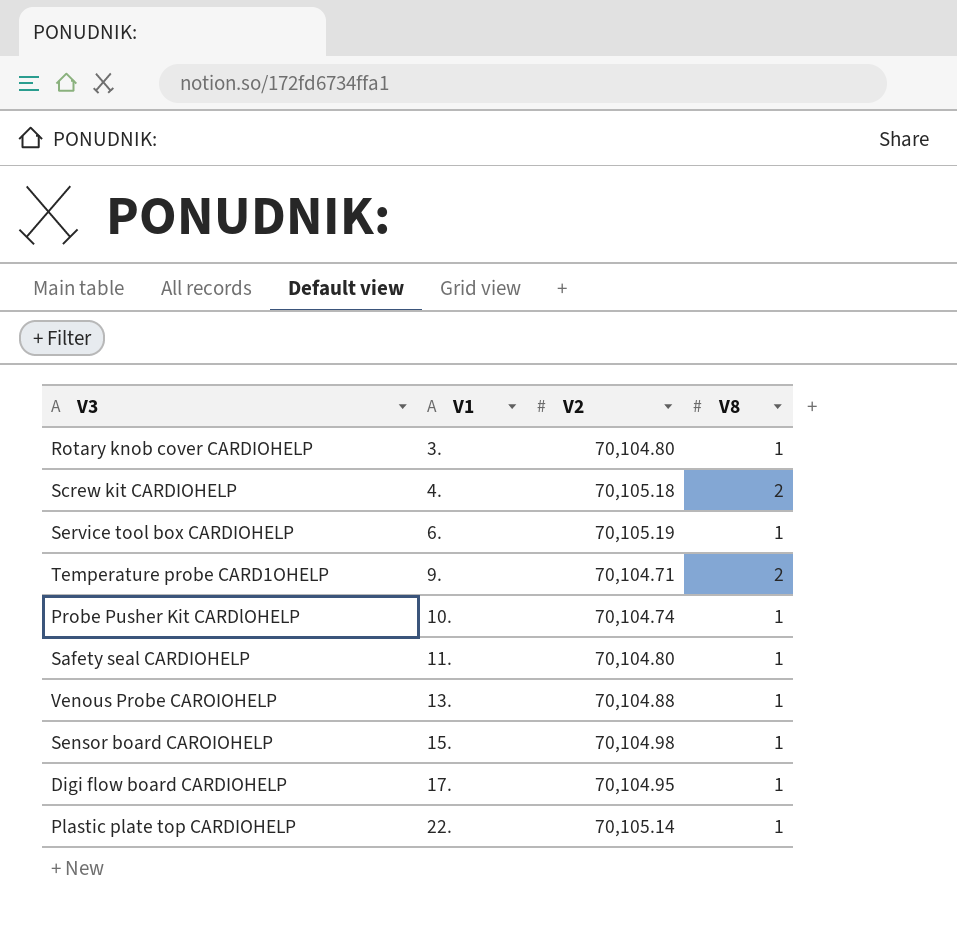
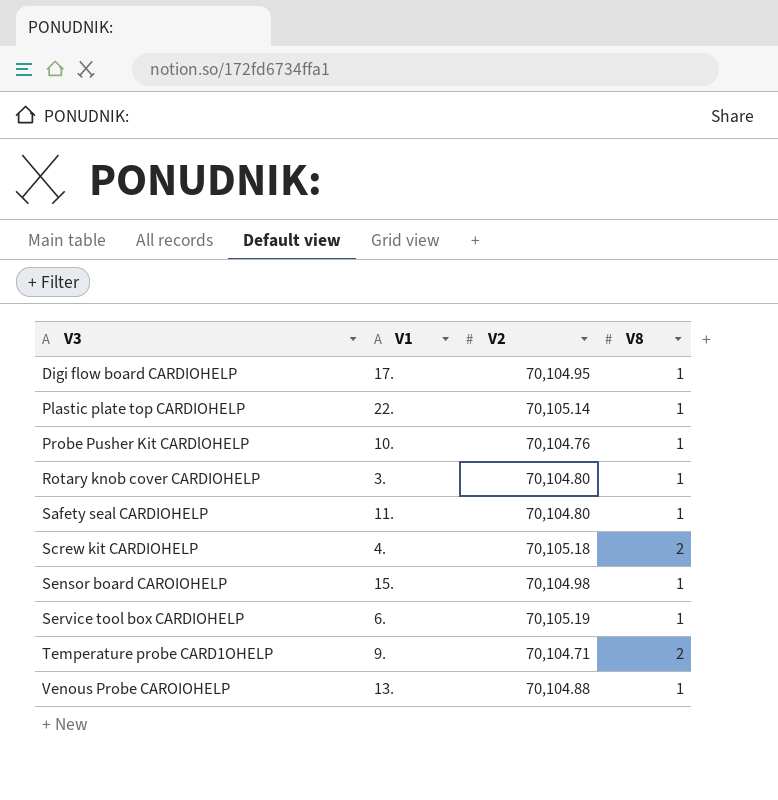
row order: V1 ascending -> V3 ascending
Probe Pusher Kit CARDlOHELP | V2: 70,104.74 -> 70,104.76

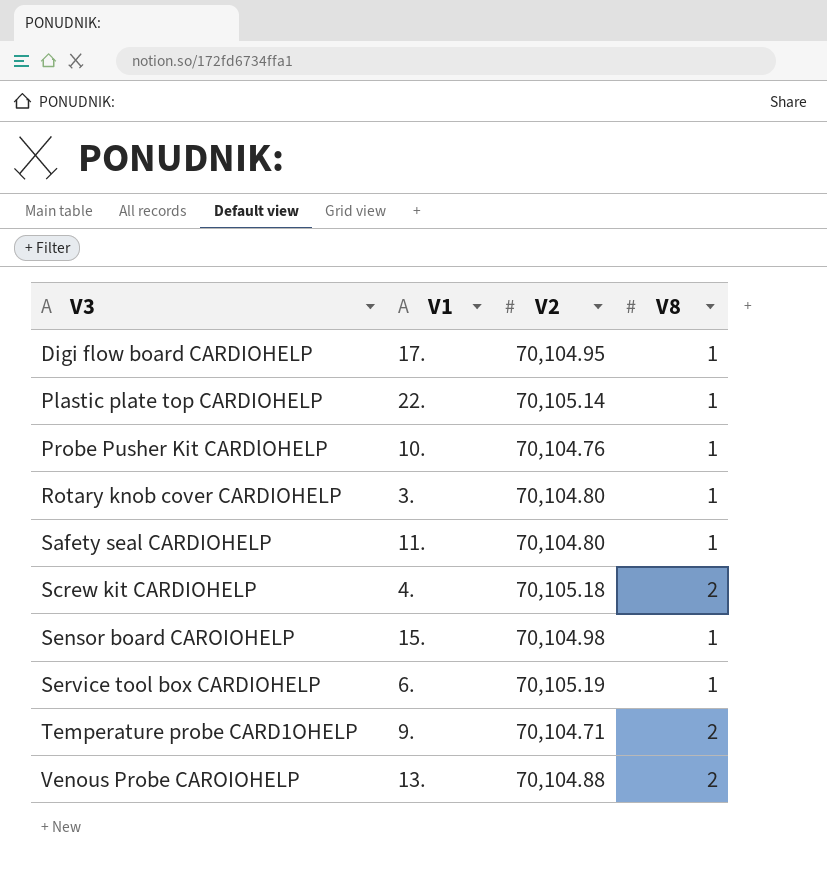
Venous Probe CAROIOHELP | V8: 1 -> 2

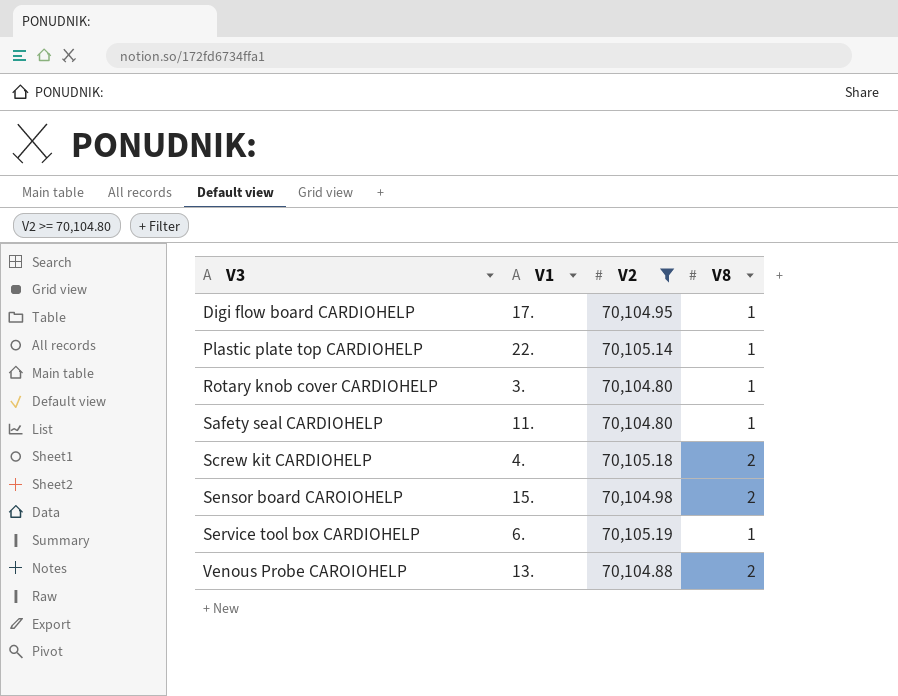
filter: none -> V2 >= 70,104.80
Sensor board CAROIOHELP | V8: 1 -> 2

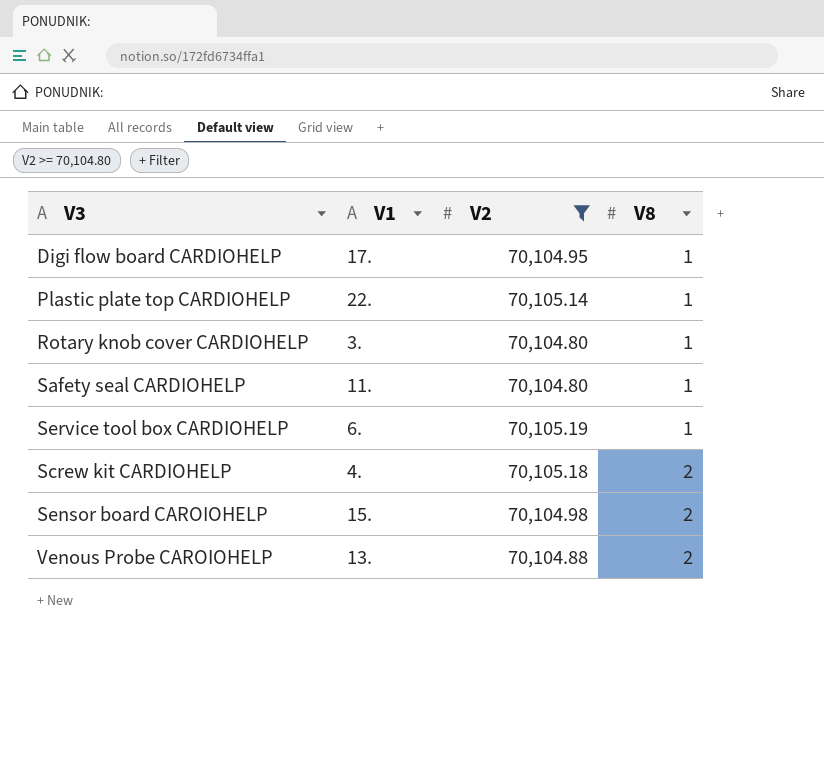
row order: V3 ascending -> V8 ascending

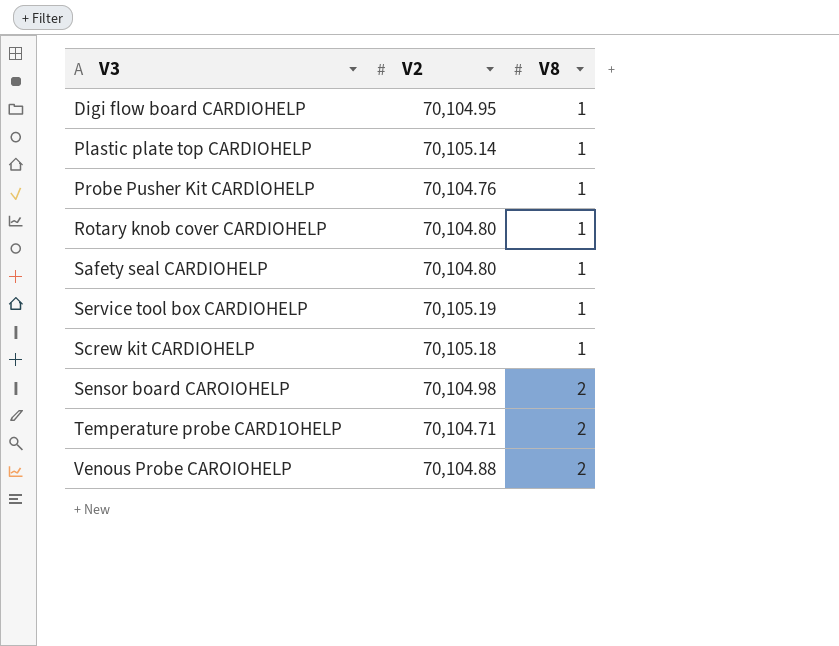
filter: V2 >= 70,104.80 -> none
column V1 | position: 2 -> none
Screw kit CARDIOHELP | V8: 2 -> 1

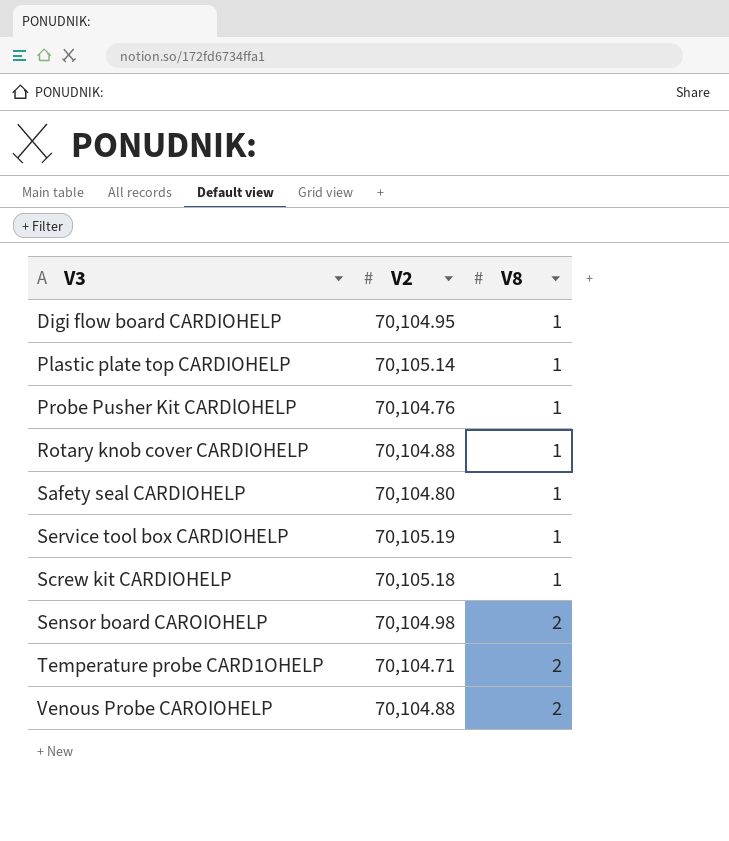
Rotary knob cover CARDIOHELP | V2: 70,104.80 -> 70,104.88

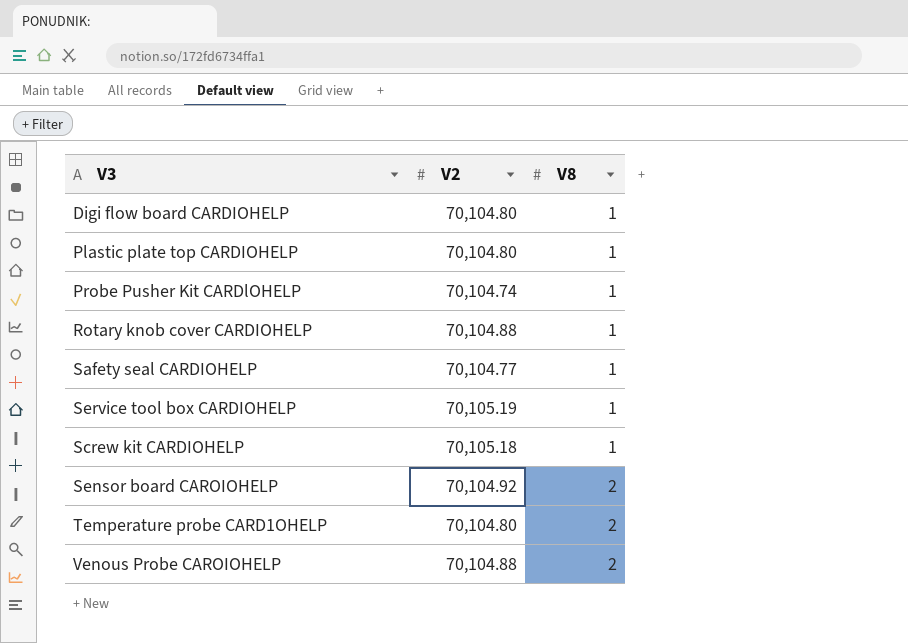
Digi flow board CARDIOHELP | V2: 70,104.95 -> 70,104.80
Plastic plate top CARDIOHELP | V2: 70,105.14 -> 70,104.80
Probe Pusher Kit CARDlOHELP | V2: 70,104.76 -> 70,104.74
Safety seal CARDIOHELP | V2: 70,104.80 -> 70,104.77
Sensor board CAROIOHELP | V2: 70,104.98 -> 70,104.92
Temperature probe CARD1OHELP | V2: 70,104.71 -> 70,104.80

